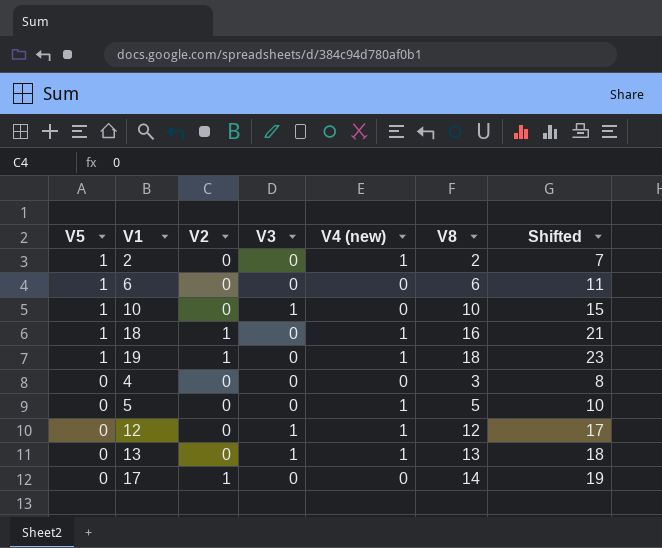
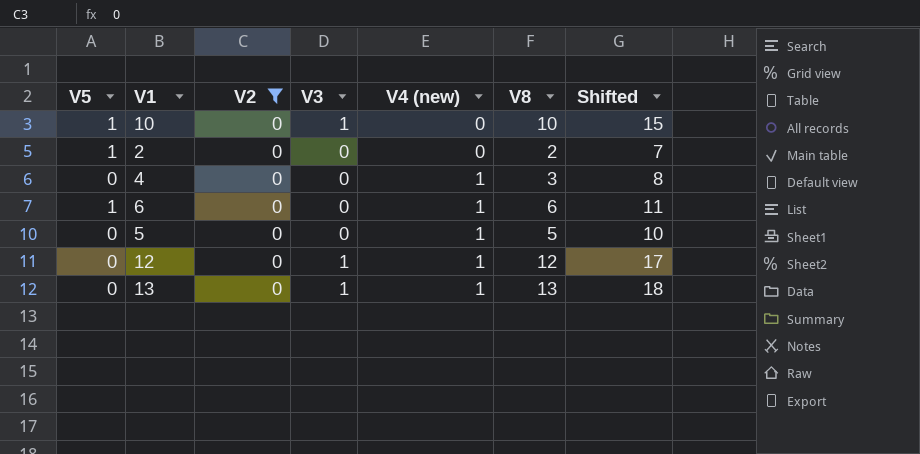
filter: none -> V2 = 0
row order: V5 descending -> V4 (new) ascending
2 | V4 (new): 1 -> 0
4 | V4 (new): 0 -> 1
6 | V4 (new): 0 -> 1

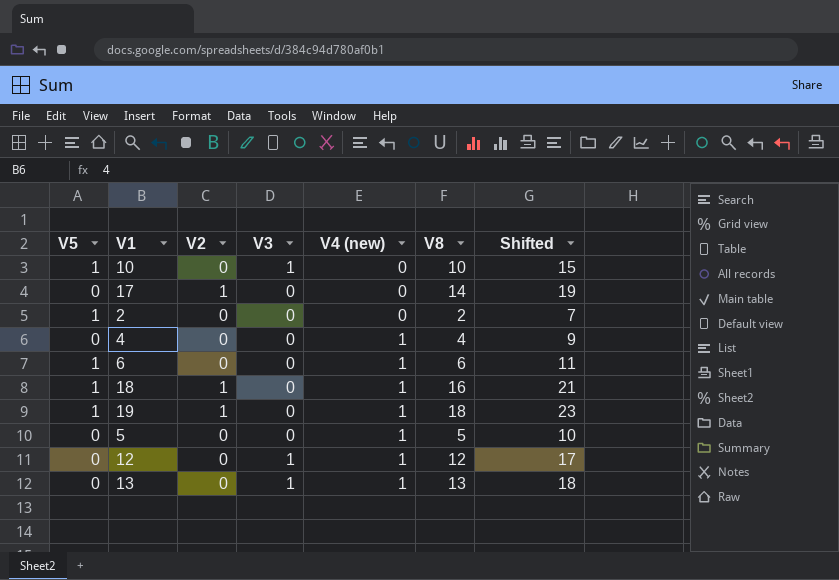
filter: V2 = 0 -> none
4 | V8: 3 -> 4
4 | Shifted: 8 -> 9

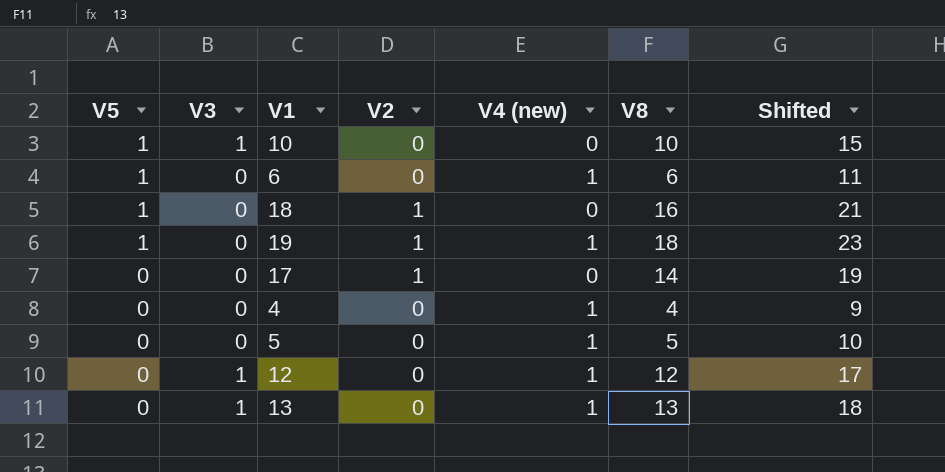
row order: V4 (new) ascending -> V5 descending
column V3 | position: 4 -> 2
row 2: 1 | 0 | 0 | 0 | 2 | 7 -> none
18 | V4 (new): 1 -> 0

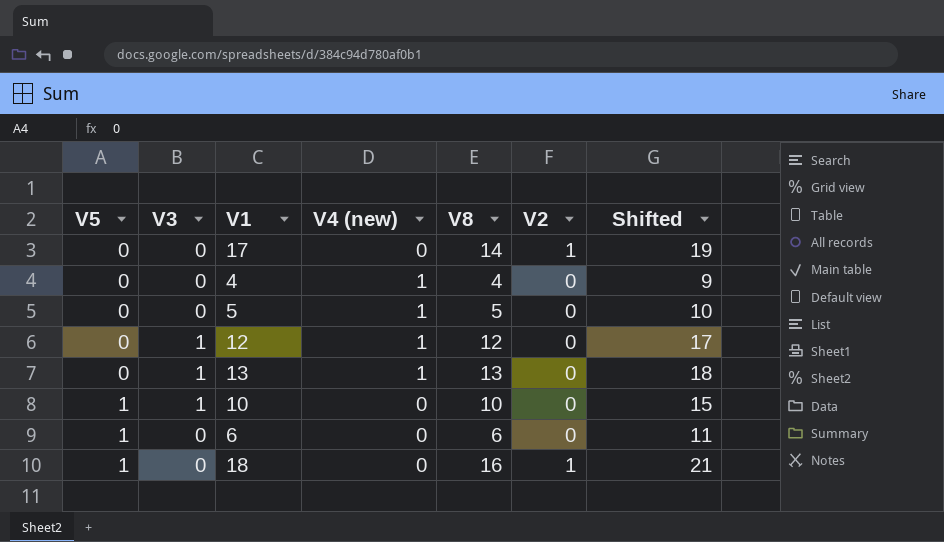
row order: V5 descending -> V5 ascending
column V2 | position: 4 -> 6
row 19: 1 | 0 | 1 | 1 | 18 | 23 -> none
6 | V4 (new): 1 -> 0

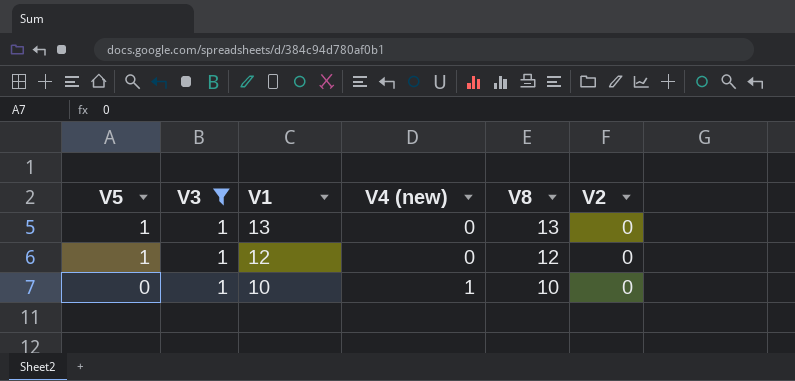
filter: none -> V3 = 1
row order: V5 ascending -> V5 descending
column Shifted | formula: [V8] + 5 -> none
13 | V5: 0 -> 1
13 | V4 (new): 1 -> 0
12 | V5: 0 -> 1
12 | V4 (new): 1 -> 0
10 | V5: 1 -> 0
10 | V4 (new): 0 -> 1

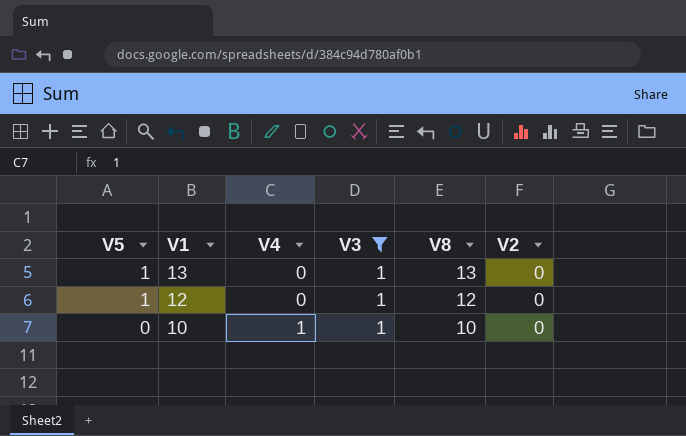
column name: V4 (new) -> V4
column V3 | position: 2 -> 4

